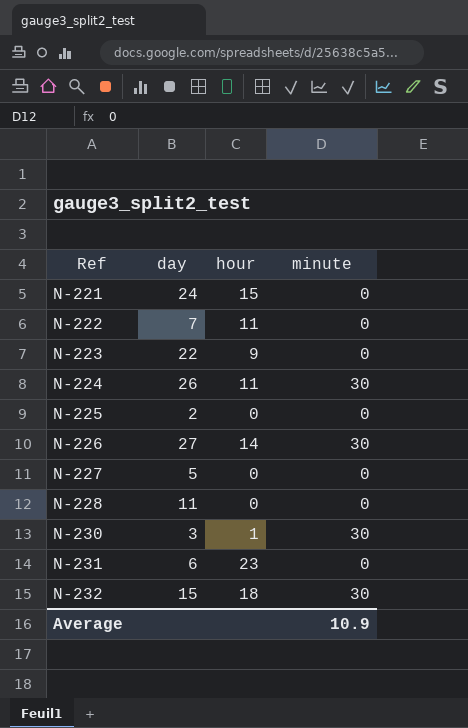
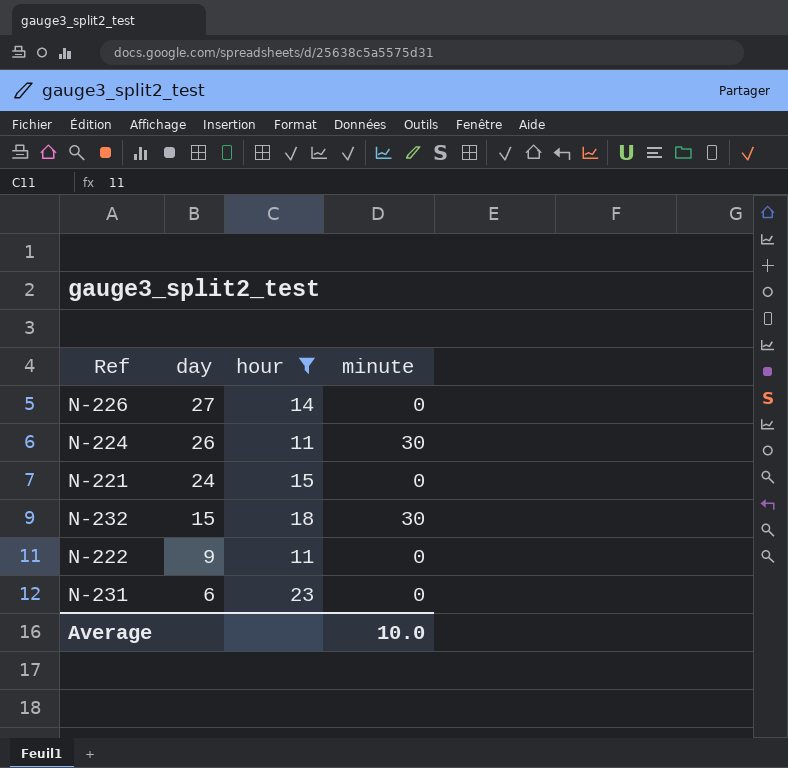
filter: none -> hour >= 11
row order: Ref ascending -> day descending
N-226 | minute: 30 -> 0
N-222 | day: 7 -> 9
Average | minute: 10.9 -> 10.0

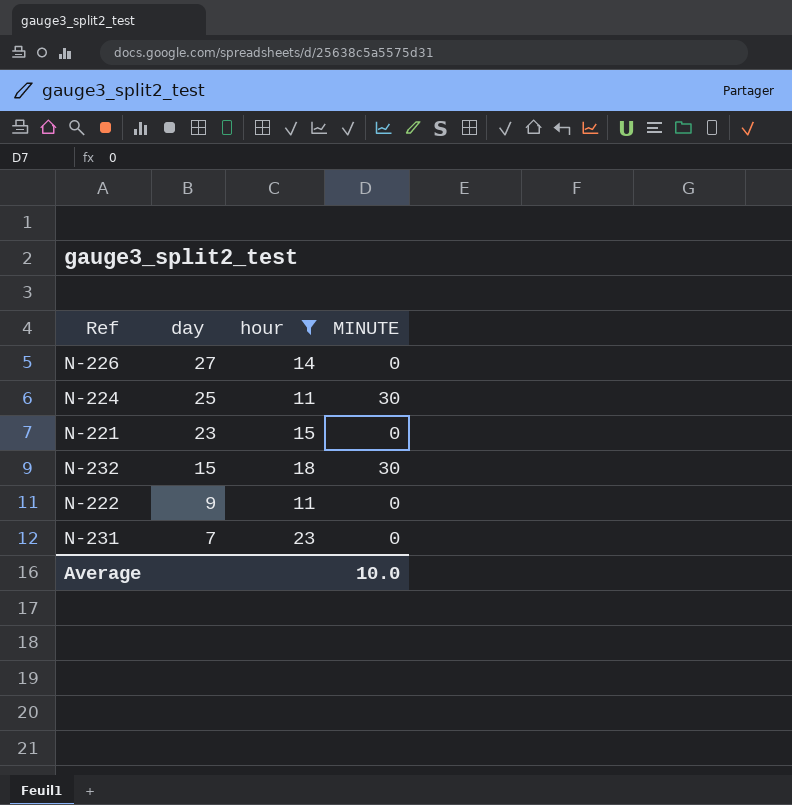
column name: minute -> MINUTE
N-224 | day: 26 -> 25
N-221 | day: 24 -> 23
N-231 | day: 6 -> 7

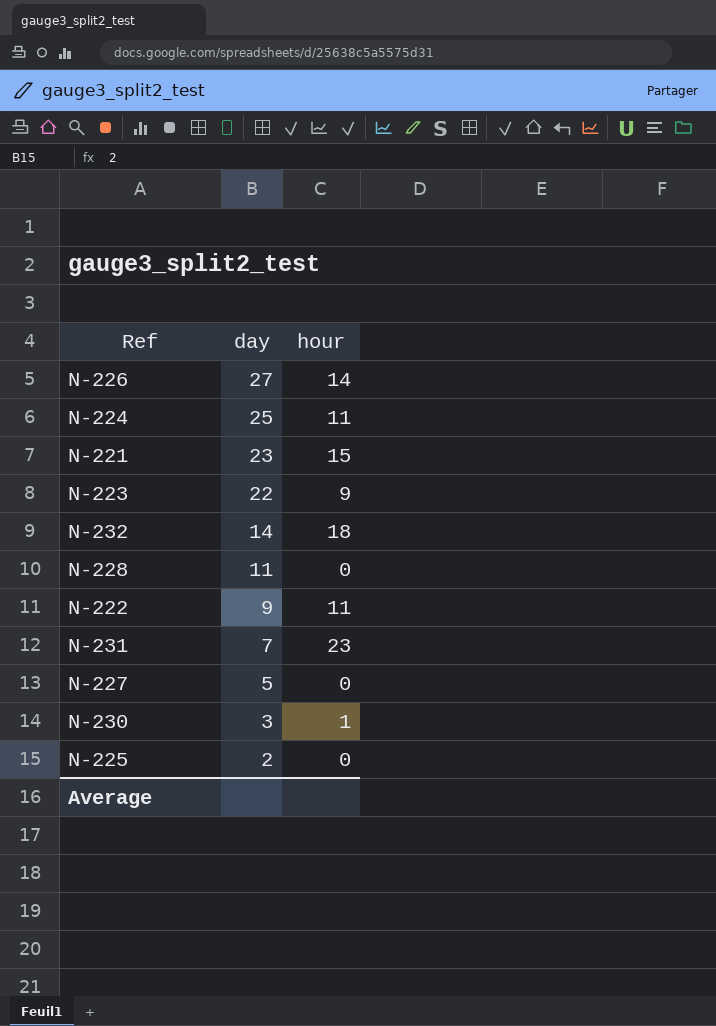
filter: hour >= 11 -> none
column MINUTE | position: 4 -> none
N-232 | day: 15 -> 14

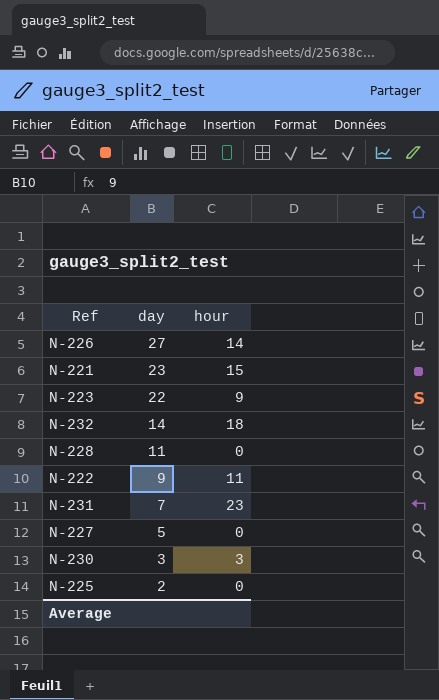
row N-224: 25 | 11 -> none
N-230 | hour: 1 -> 3

